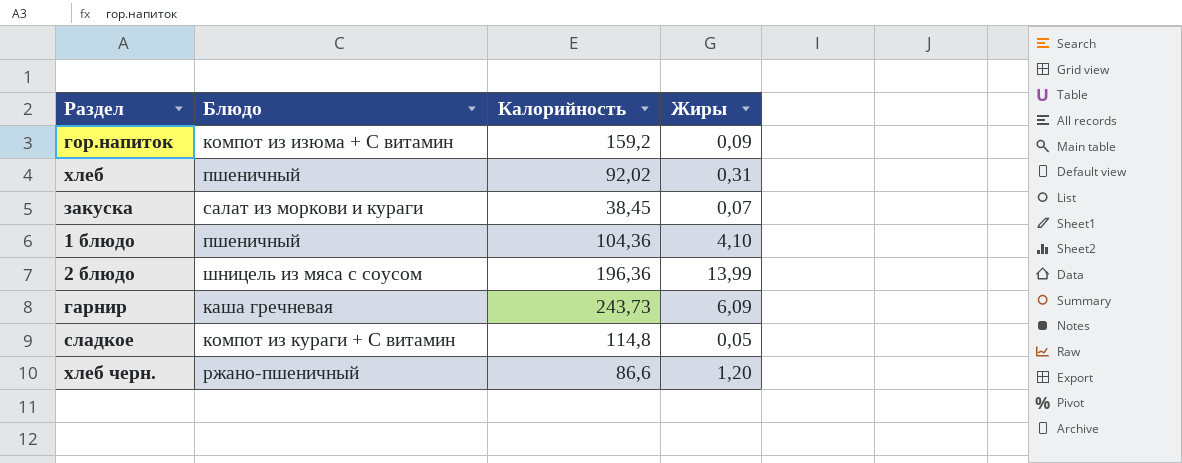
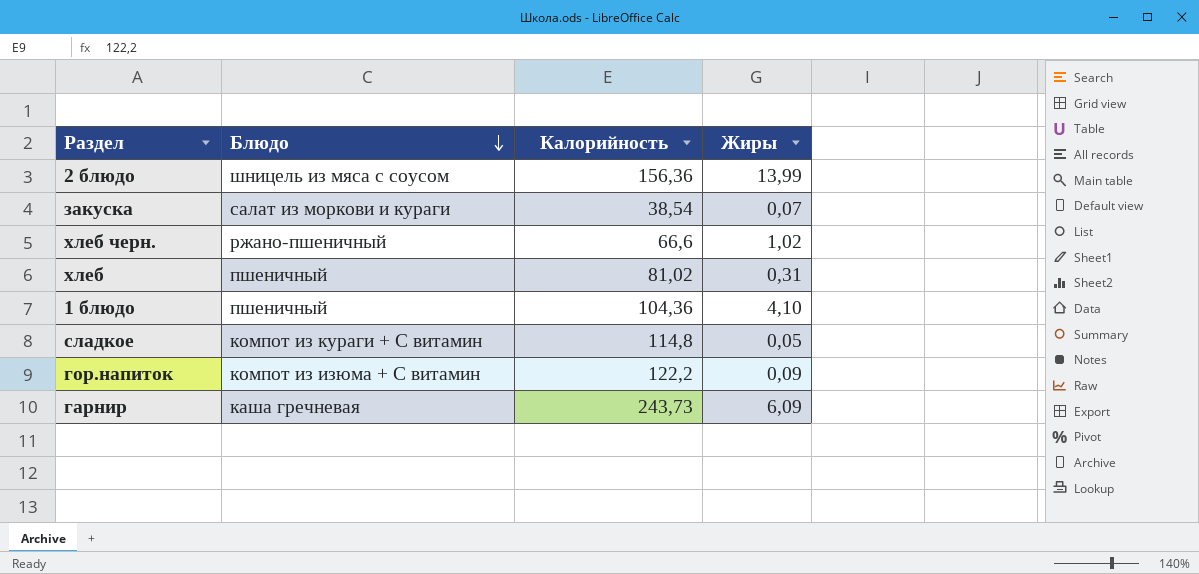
row order: none -> Блюдо descending
2 блюдо | Калорийность: 196,36 -> 156,36
закуска | Калорийность: 38,45 -> 38,54
хлеб черн. | Калорийность: 86,6 -> 66,6
хлеб черн. | Жиры: 1,20 -> 1,02
хлеб | Калорийность: 92,02 -> 81,02
гор.напиток | Калорийность: 159,2 -> 122,2

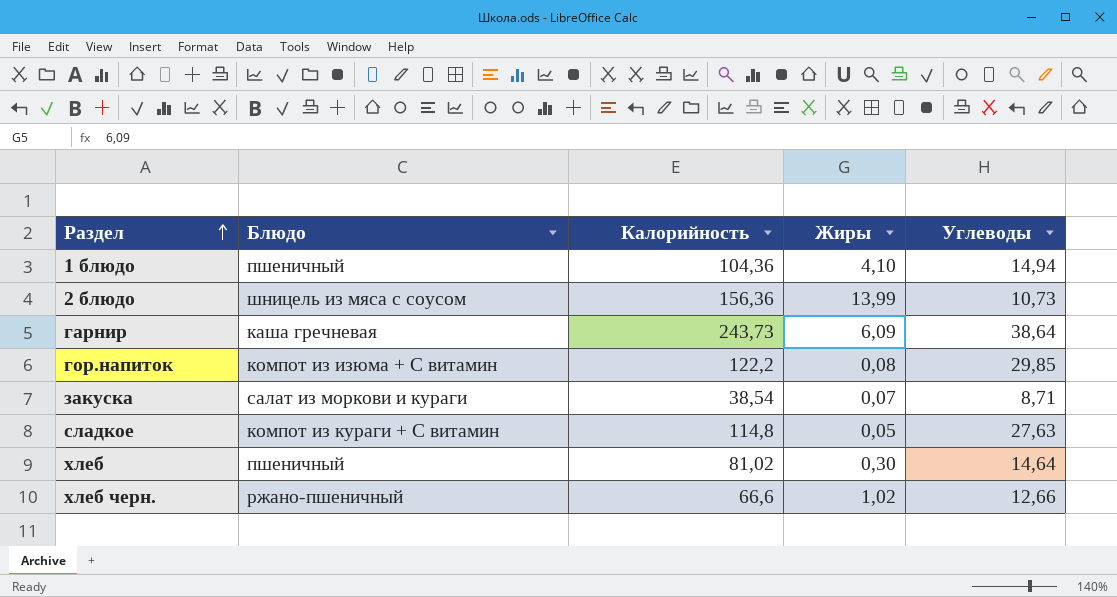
row order: Блюдо descending -> Раздел ascending
column Углеводы | position: none -> 5
гор.напиток | Жиры: 0,09 -> 0,08
хлеб | Жиры: 0,31 -> 0,30

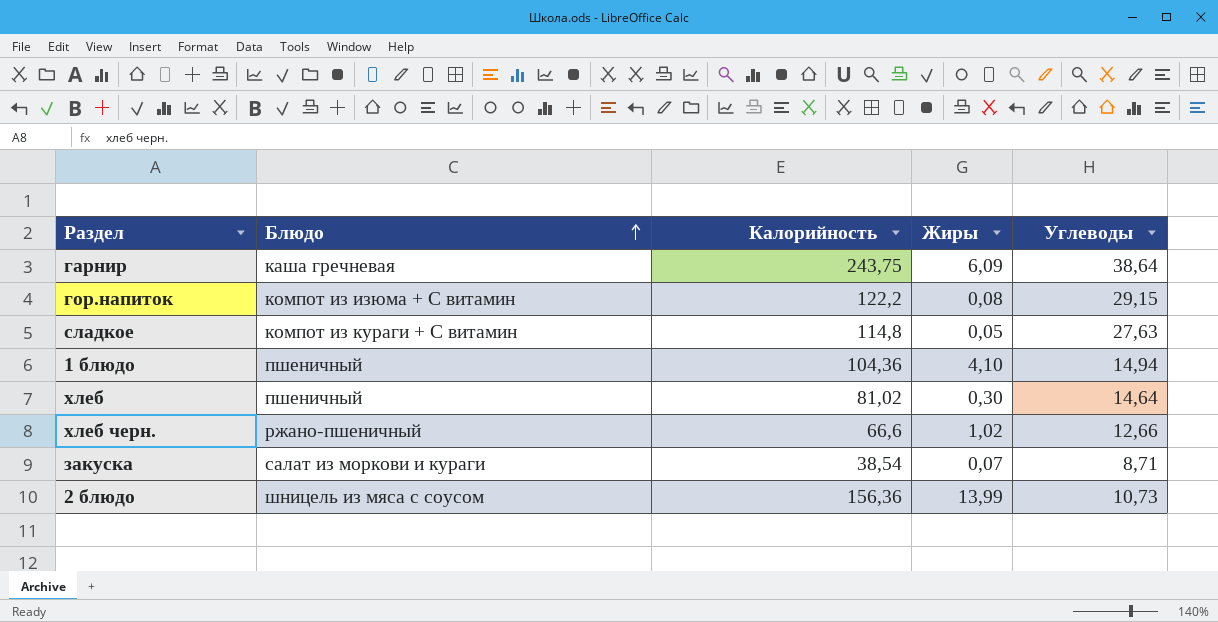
row order: Раздел ascending -> Блюдо ascending
гарнир | Калорийность: 243,73 -> 243,75
гор.напиток | Углеводы: 29,85 -> 29,15

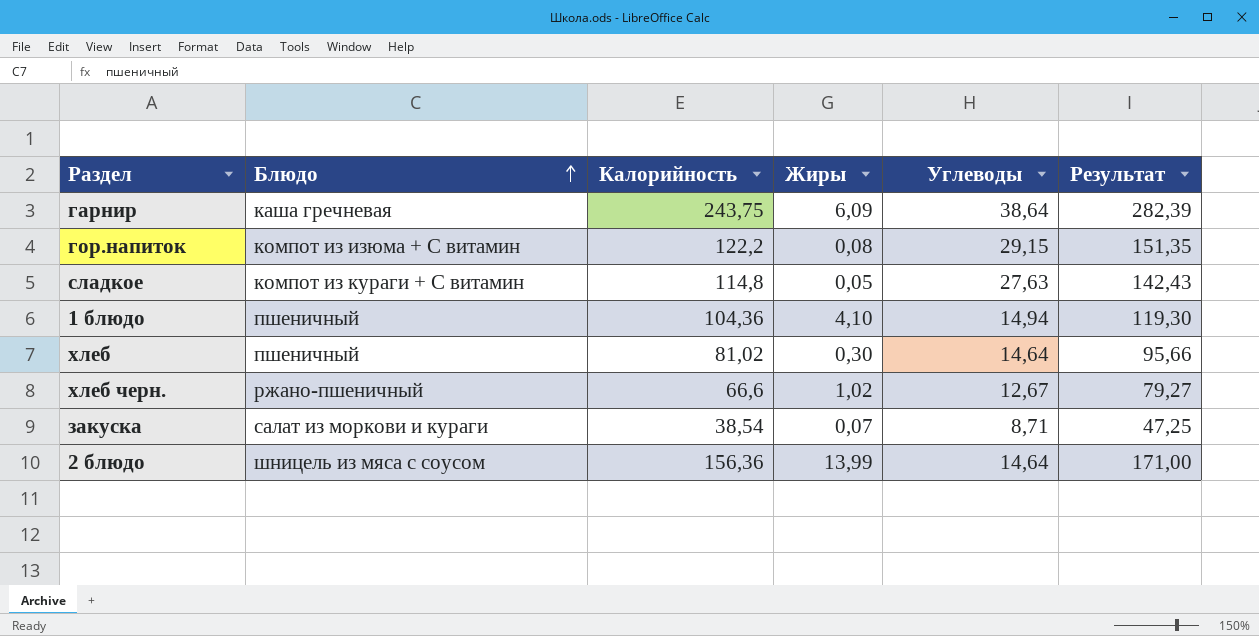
column Результат | formula: none -> [Калорийность] + [Углеводы]
хлеб черн. | Углеводы: 12,66 -> 12,67
2 блюдо | Углеводы: 10,73 -> 14,64

